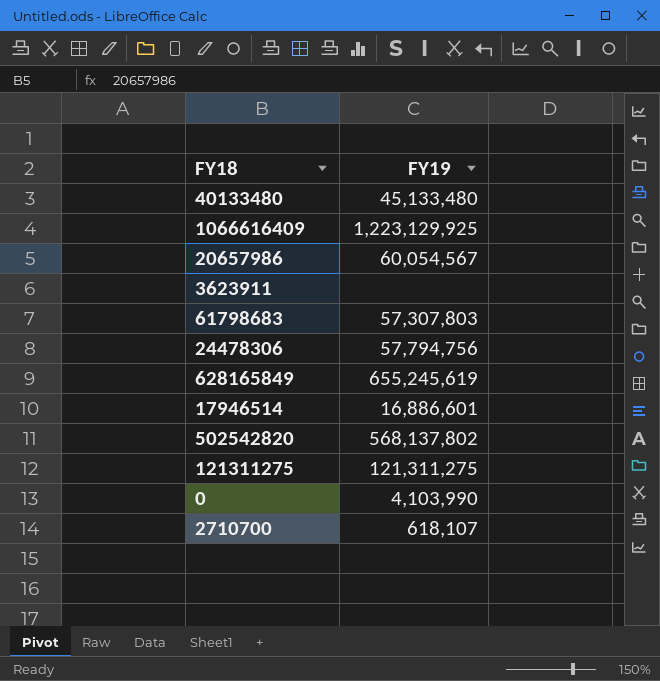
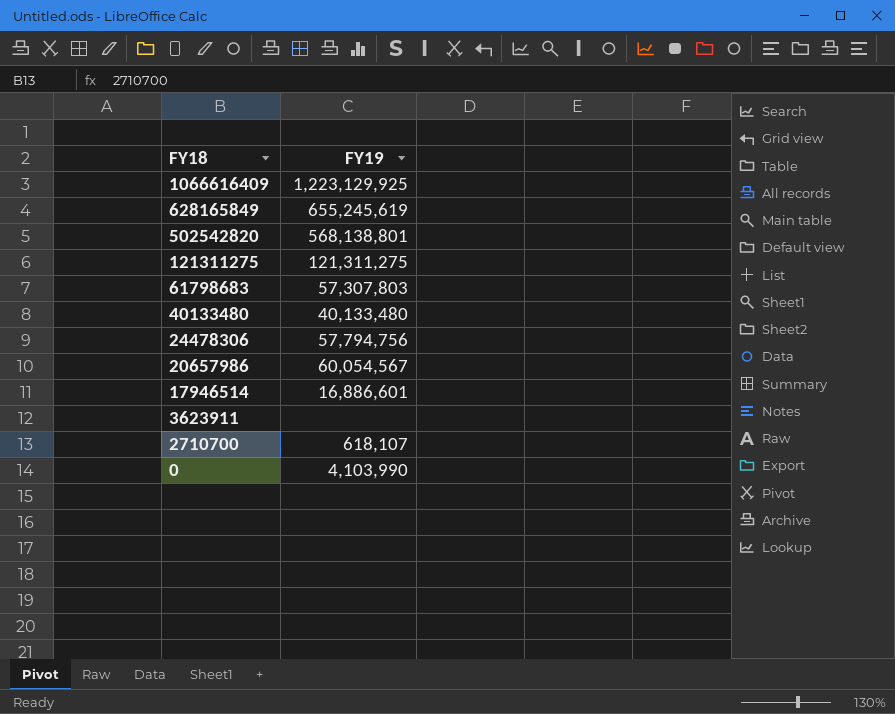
row order: none -> FY18 descending
502542820 | FY19: 568,137,802 -> 568,138,801
40133480 | FY19: 45,133,480 -> 40,133,480

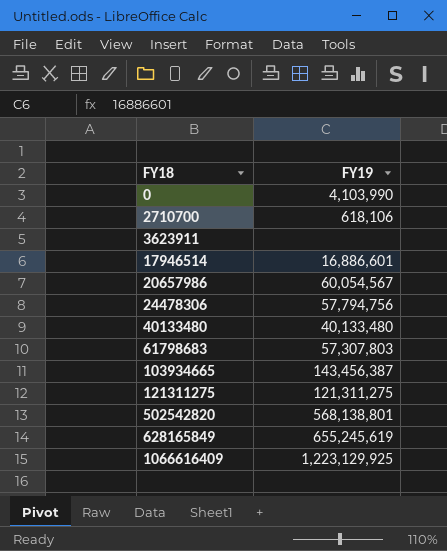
row order: FY18 descending -> FY18 ascending
2710700 | FY19: 618,107 -> 618,106
row 103934665: none -> 143,456,387

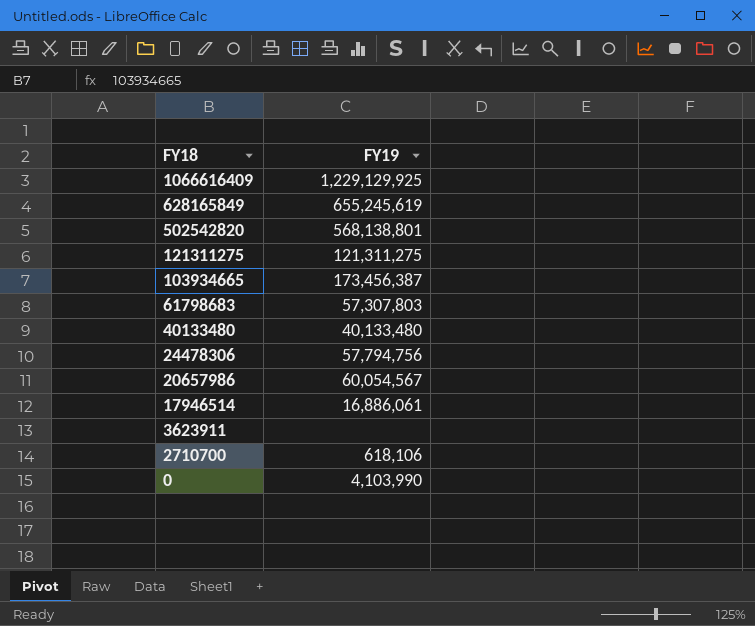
row order: FY18 ascending -> FY18 descending
1066616409 | FY19: 1,223,129,925 -> 1,229,129,925
103934665 | FY19: 143,456,387 -> 173,456,387
17946514 | FY19: 16,886,601 -> 16,886,061

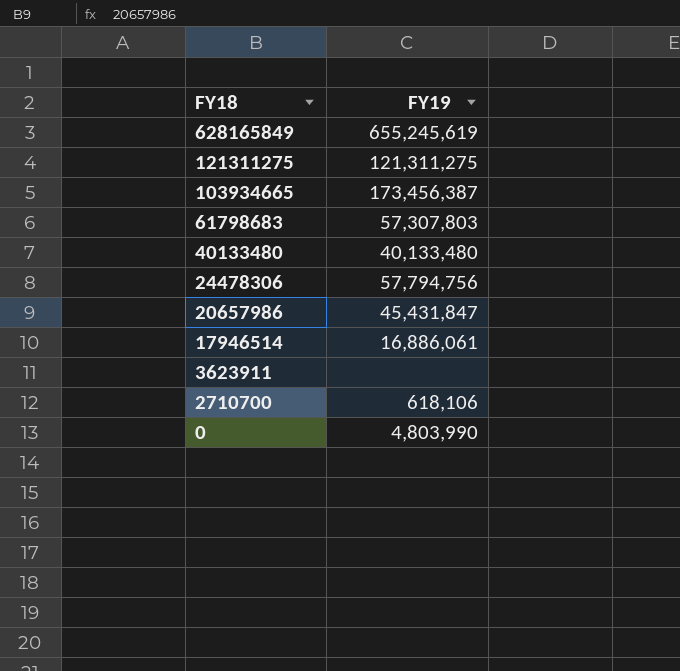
row 1066616409: 1,229,129,925 -> none
row 502542820: 568,138,801 -> none
20657986 | FY19: 60,054,567 -> 45,431,847
0 | FY19: 4,103,990 -> 4,803,990

